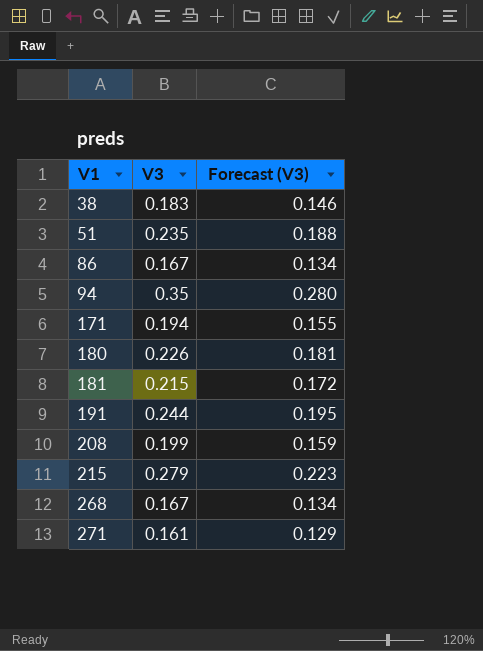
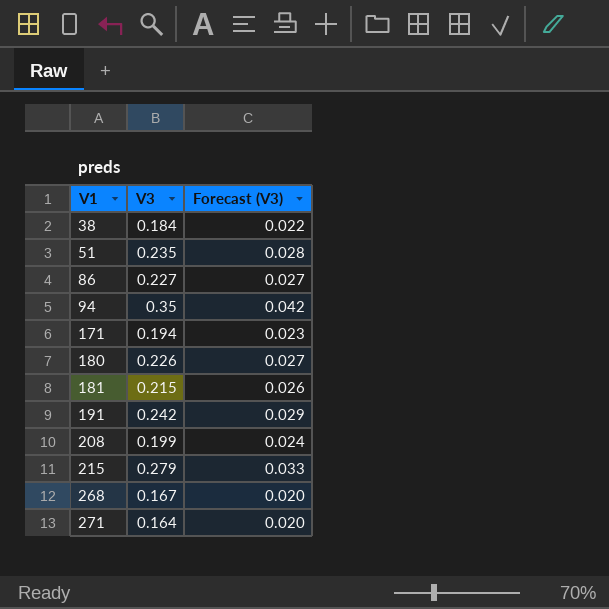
column Forecast (V3) | formula: [V3] * 0.8 -> [V3] * 0.12
38 | V3: 0.183 -> 0.184
86 | V3: 0.167 -> 0.227
191 | V3: 0.244 -> 0.242
271 | V3: 0.161 -> 0.164

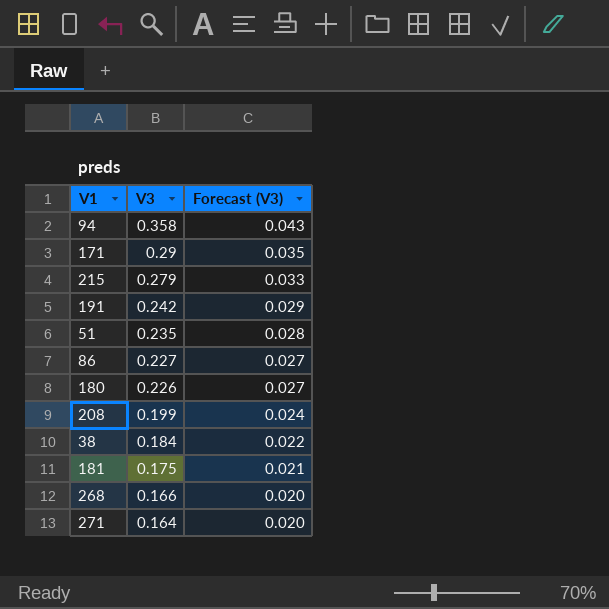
row order: V1 ascending -> V3 descending
94 | V3: 0.35 -> 0.358
94 | Forecast (V3): 0.042 -> 0.043
171 | V3: 0.194 -> 0.29
171 | Forecast (V3): 0.023 -> 0.035
181 | V3: 0.215 -> 0.175
181 | Forecast (V3): 0.026 -> 0.021
268 | V3: 0.167 -> 0.166

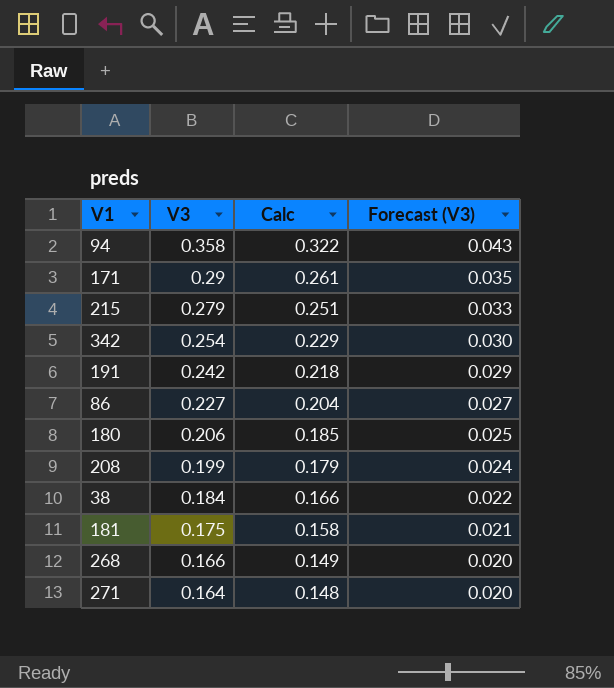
column Calc | formula: none -> [V3] * 0.9
row 51: 0.235 | 0.028 -> none
row 342: none -> 0.254 | 0.229 | 0.030
180 | V3: 0.226 -> 0.206
180 | Forecast (V3): 0.027 -> 0.025

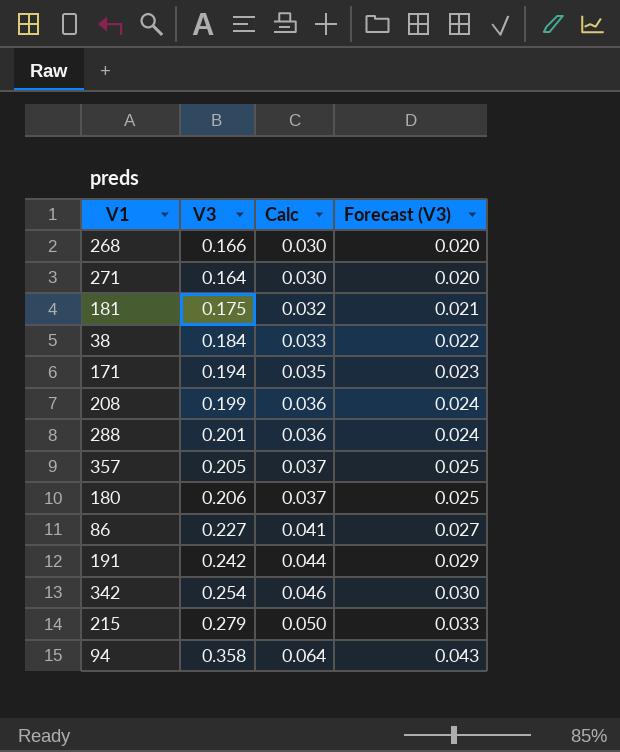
row order: V3 descending -> Calc ascending
column Calc | formula: [V3] * 0.9 -> [V3] * 0.18
171 | V3: 0.29 -> 0.194
171 | Forecast (V3): 0.035 -> 0.023
row 288: none -> 0.201 | 0.036 | 0.024
row 357: none -> 0.205 | 0.037 | 0.025

